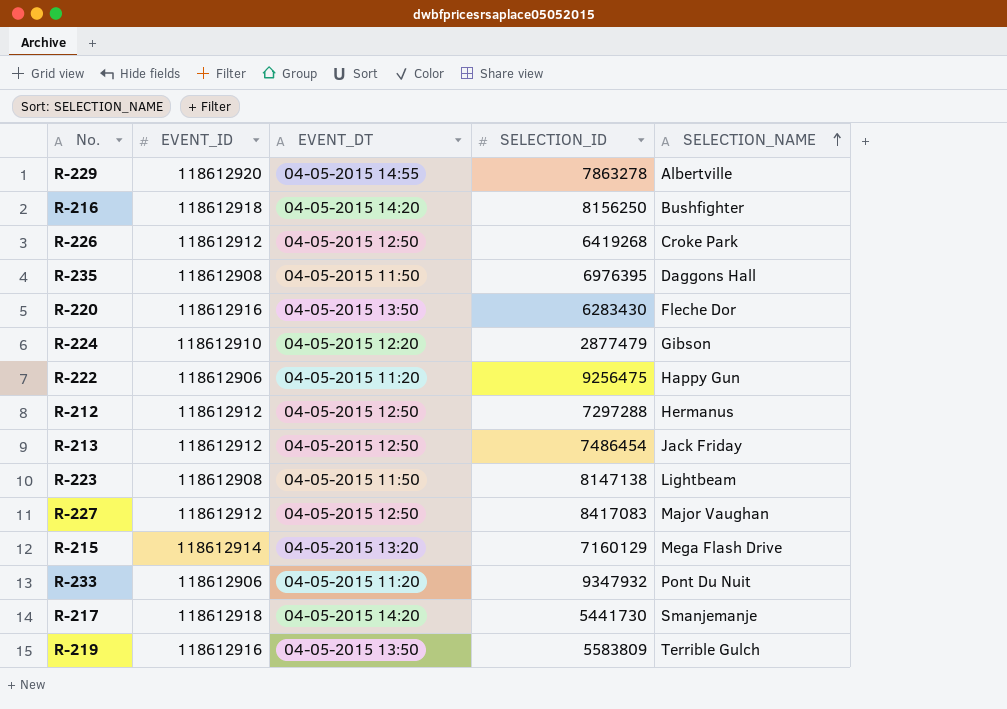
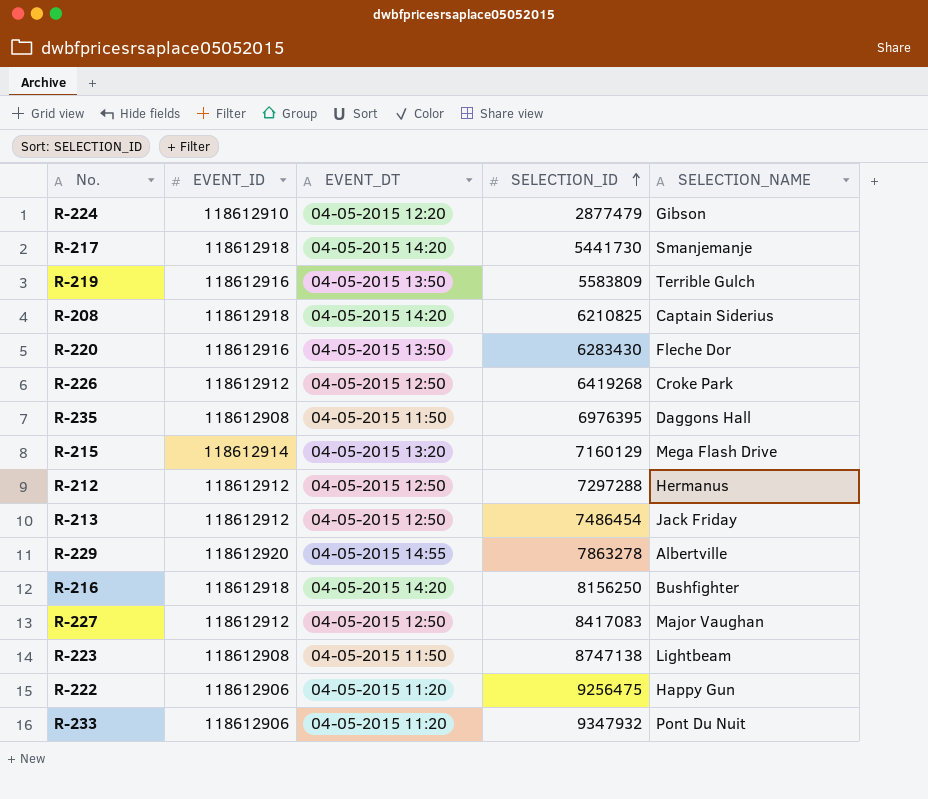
row order: SELECTION_NAME ascending -> SELECTION_ID ascending
row R-208: none -> 118612918 | 04-05-2015 14:20 | 6210825 | Captain Siderius
R-223 | SELECTION_ID: 8147138 -> 8747138

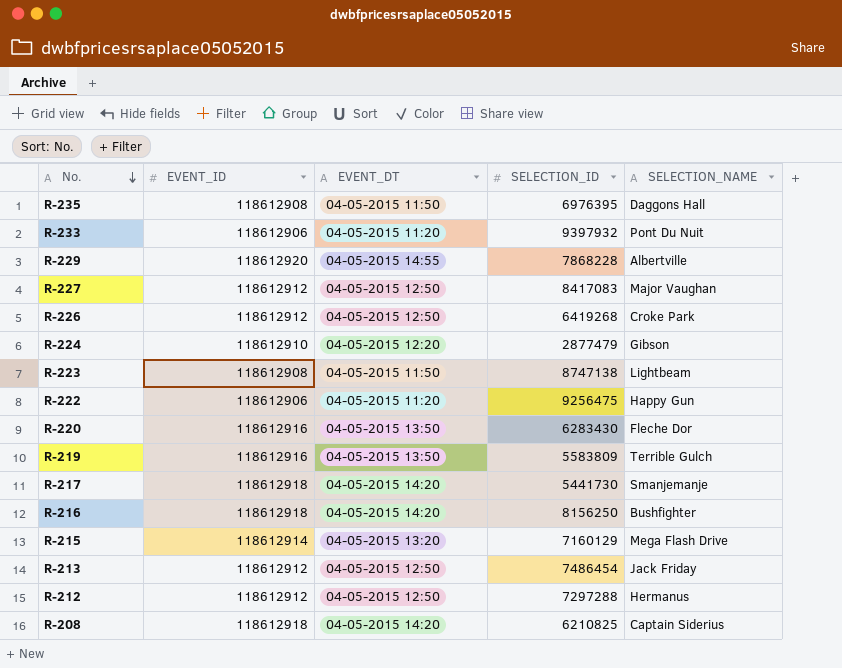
row order: SELECTION_ID ascending -> No. descending
R-233 | SELECTION_ID: 9347932 -> 9397932
R-229 | SELECTION_ID: 7863278 -> 7868228

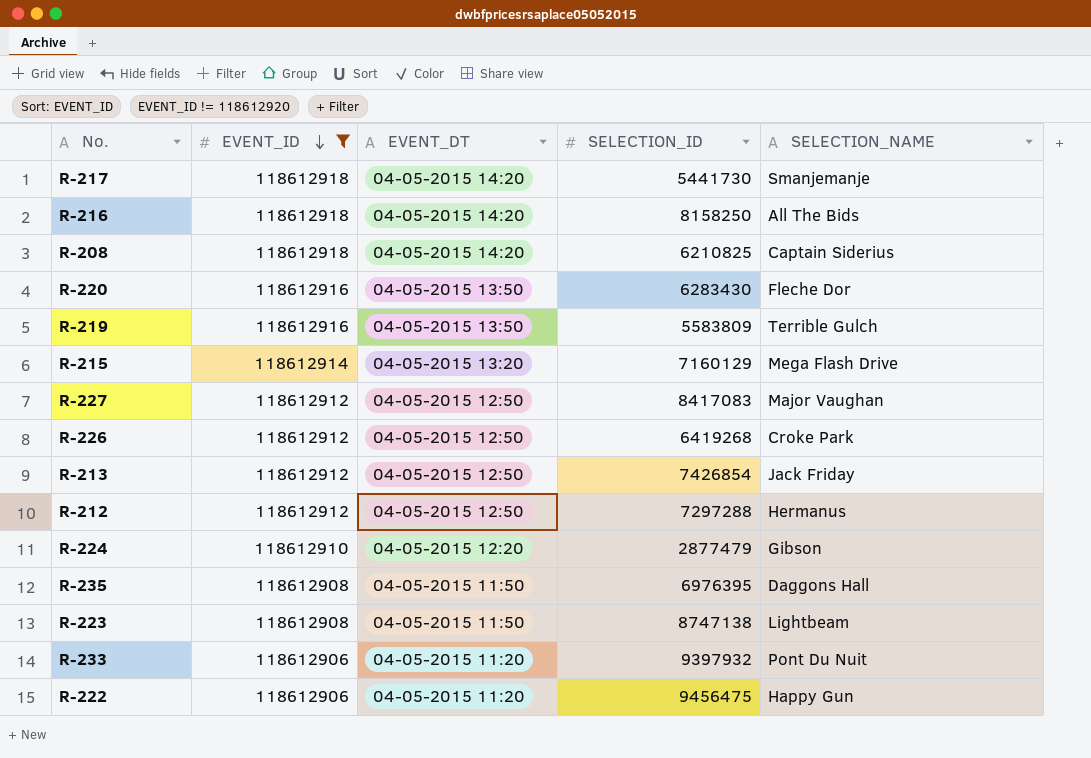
filter: none -> EVENT_ID != 118612920
row order: No. descending -> EVENT_ID descending
R-216 | SELECTION_ID: 8156250 -> 8158250
R-216 | SELECTION_NAME: Bushfighter -> All The Bids
R-213 | SELECTION_ID: 7486454 -> 7426854
R-222 | SELECTION_ID: 9256475 -> 9456475

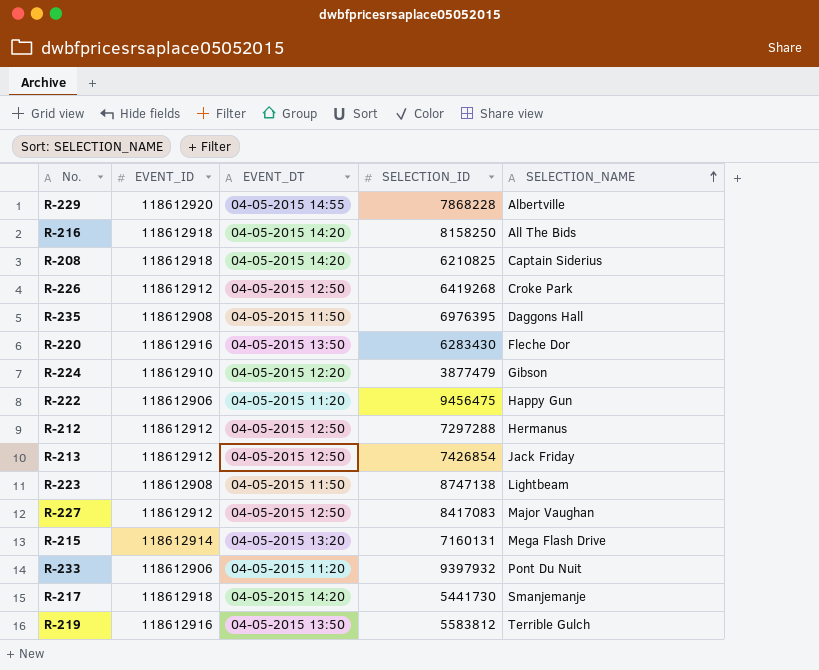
filter: EVENT_ID != 118612920 -> none
row order: EVENT_ID descending -> SELECTION_NAME ascending
R-224 | SELECTION_ID: 2877479 -> 3877479
R-215 | SELECTION_ID: 7160129 -> 7160131
R-219 | SELECTION_ID: 5583809 -> 5583812

